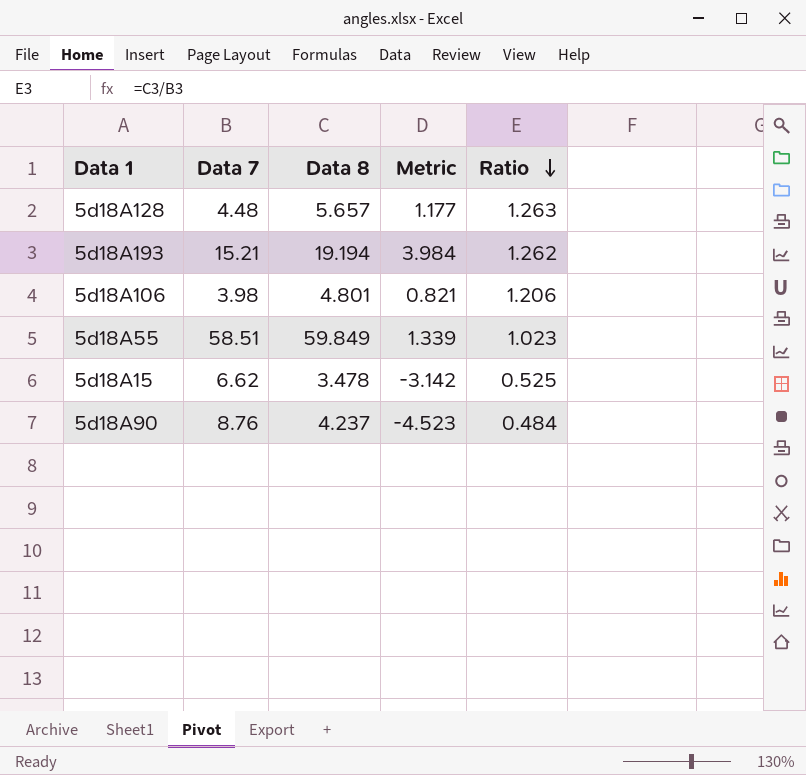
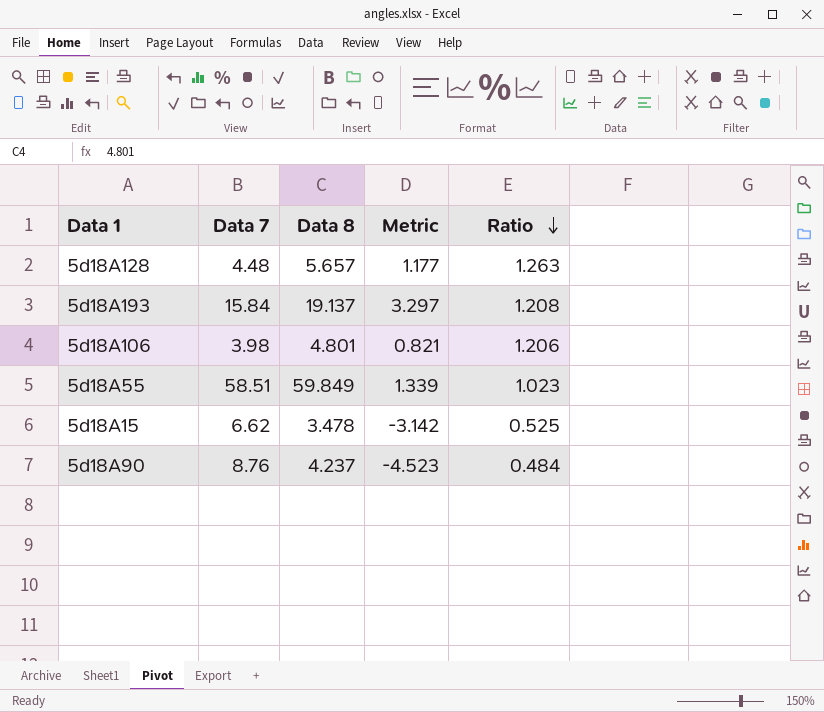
5d18A193 | Data 7: 15.21 -> 15.84
5d18A193 | Data 8: 19.194 -> 19.137
5d18A193 | Metric: 3.984 -> 3.297
5d18A193 | Ratio: 1.262 -> 1.208

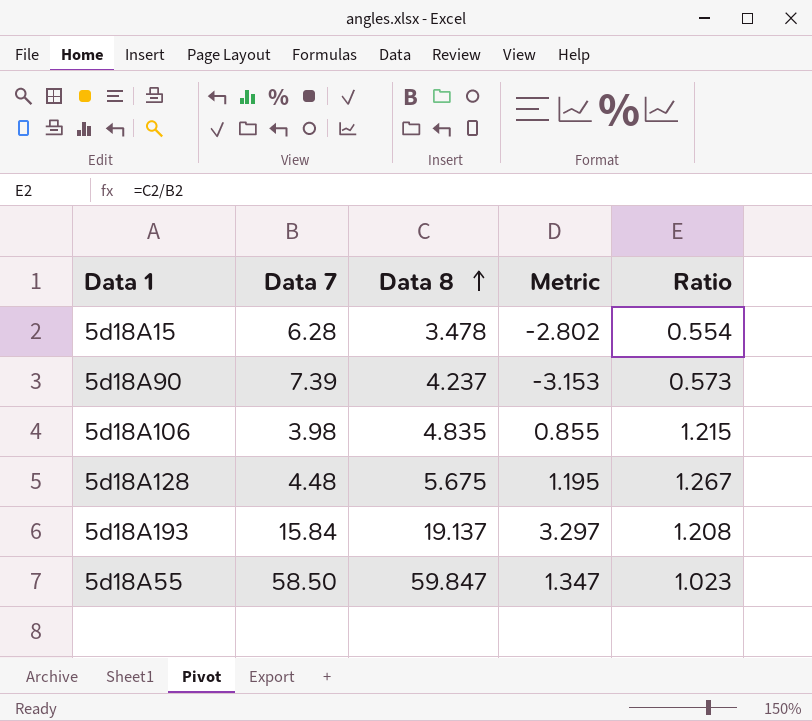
row order: Ratio descending -> Data 8 ascending
5d18A15 | Data 7: 6.62 -> 6.28
5d18A15 | Metric: -3.142 -> -2.802
5d18A15 | Ratio: 0.525 -> 0.554
5d18A90 | Data 7: 8.76 -> 7.39
5d18A90 | Metric: -4.523 -> -3.153
5d18A90 | Ratio: 0.484 -> 0.573
5d18A106 | Data 8: 4.801 -> 4.835
5d18A106 | Metric: 0.821 -> 0.855
5d18A106 | Ratio: 1.206 -> 1.215
5d18A128 | Data 8: 5.657 -> 5.675
5d18A128 | Metric: 1.177 -> 1.195
5d18A128 | Ratio: 1.263 -> 1.267
5d18A55 | Data 7: 58.51 -> 58.50
5d18A55 | Data 8: 59.849 -> 59.847
5d18A55 | Metric: 1.339 -> 1.347

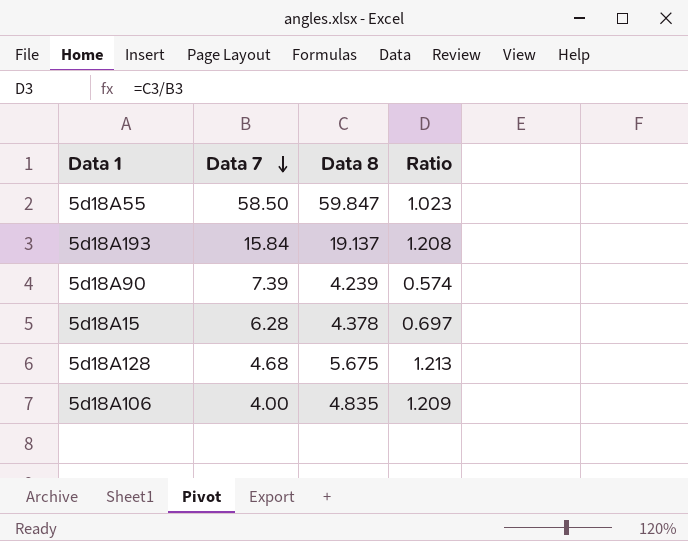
row order: Data 8 ascending -> Data 7 descending
column Metric | formula: [Data 8] - [Data 7] -> none
5d18A90 | Data 8: 4.237 -> 4.239
5d18A90 | Ratio: 0.573 -> 0.574
5d18A15 | Data 8: 3.478 -> 4.378
5d18A15 | Ratio: 0.554 -> 0.697
5d18A128 | Data 7: 4.48 -> 4.68
5d18A128 | Ratio: 1.267 -> 1.213
5d18A106 | Data 7: 3.98 -> 4.00
5d18A106 | Ratio: 1.215 -> 1.209

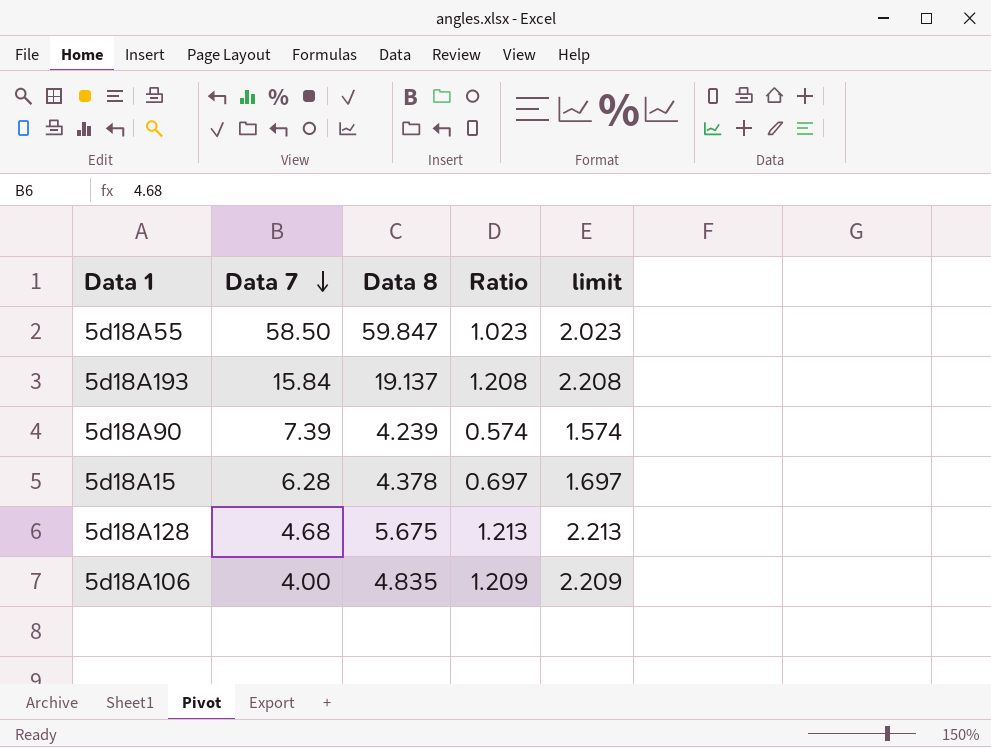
column limit | formula: none -> [Ratio] + 1

